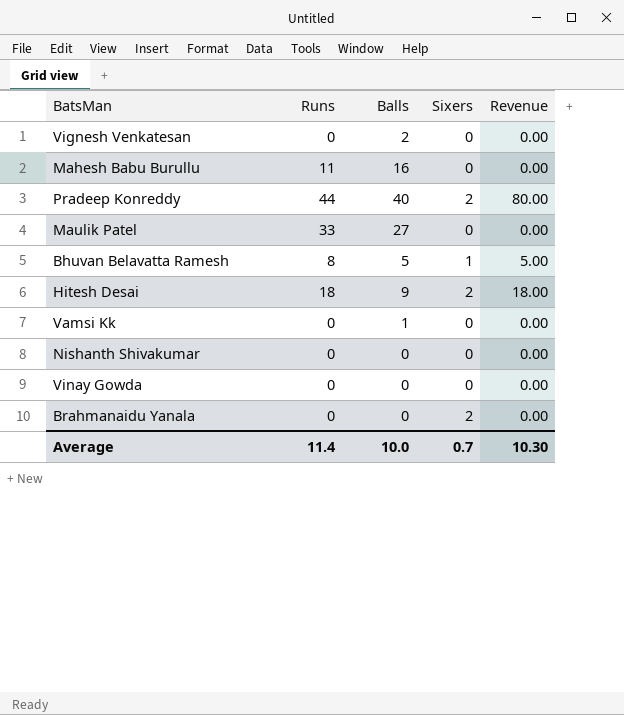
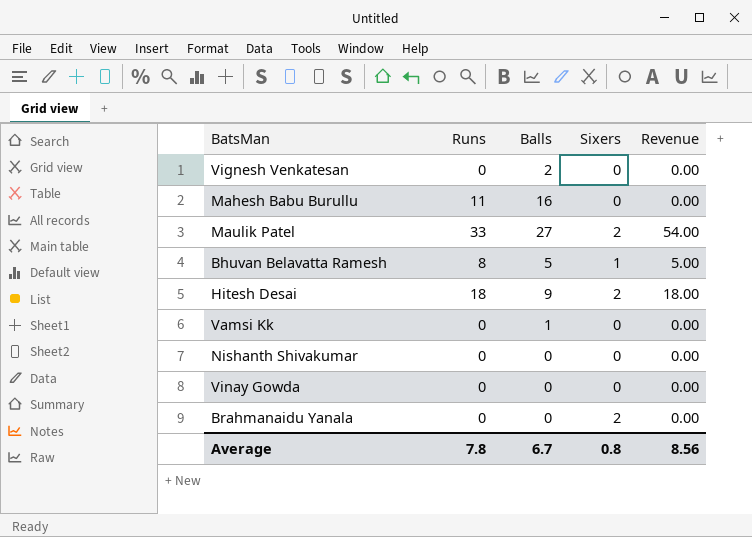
row Pradeep Konreddy: 44 | 40 | 2 | 80.00 -> none
Maulik Patel | Sixers: 0 -> 2
Maulik Patel | Revenue: 0.00 -> 54.00
Average | Runs: 11.4 -> 7.8
Average | Balls: 10.0 -> 6.7
Average | Sixers: 0.7 -> 0.8
Average | Revenue: 10.30 -> 8.56

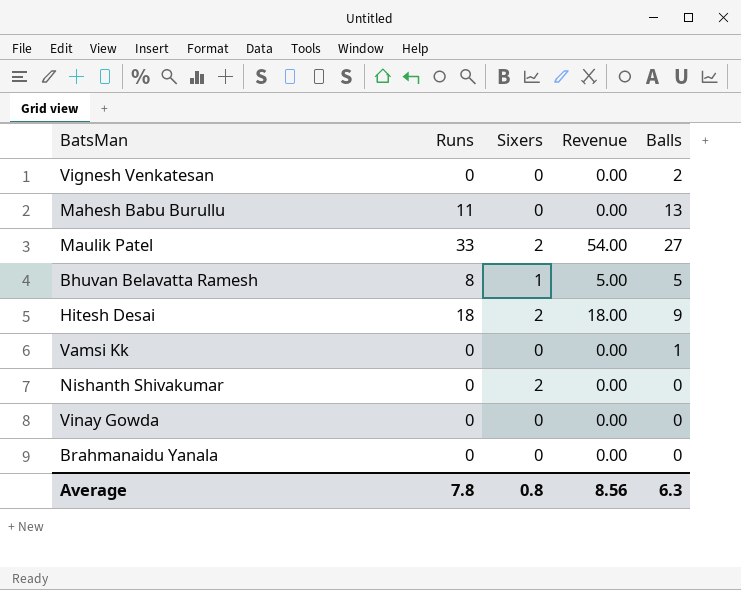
column Balls | position: 3 -> 5
Mahesh Babu Burullu | Balls: 16 -> 13
Nishanth Shivakumar | Sixers: 0 -> 2
Brahmanaidu Yanala | Sixers: 2 -> 0
Average | Balls: 6.7 -> 6.3

